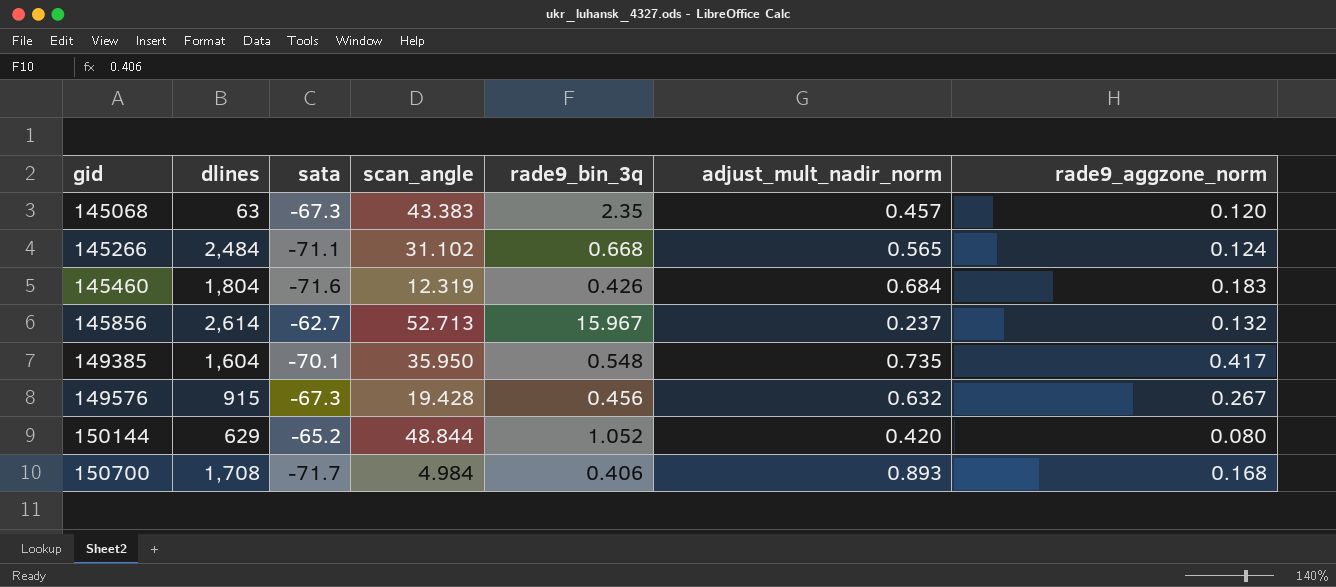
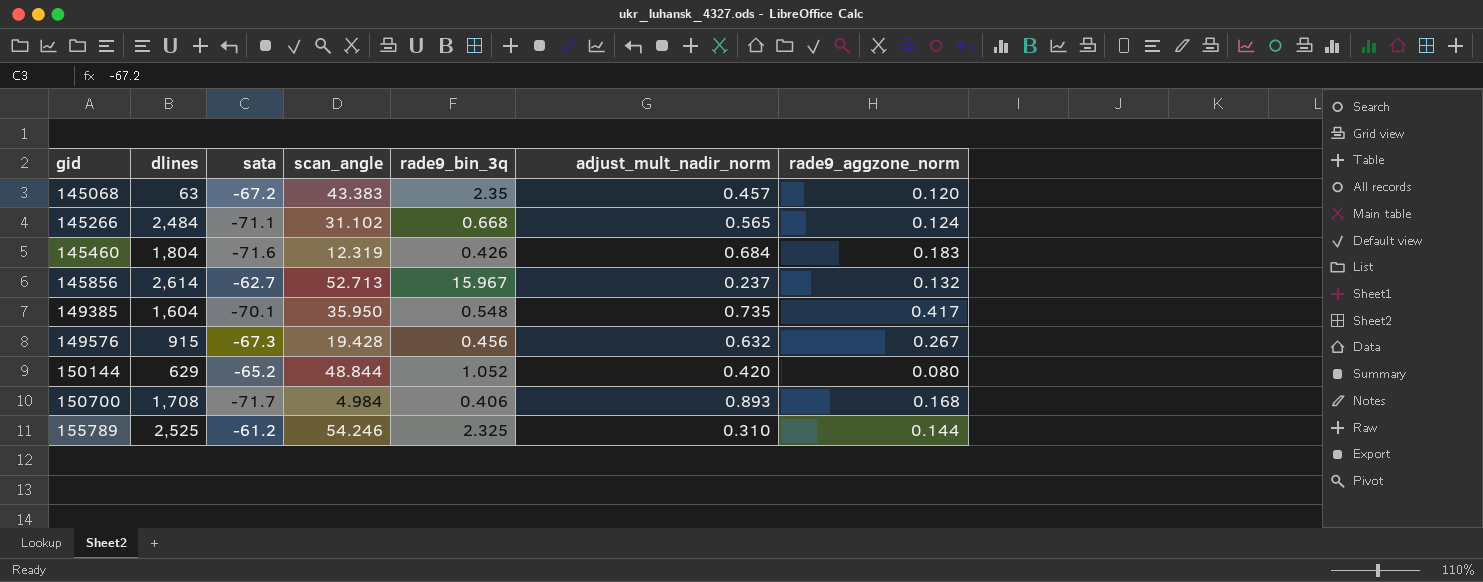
145068 | sata: -67.3 -> -67.2
row 155789: none -> 2,525 | -61.2 | 54.246 | 2.325 | 0.310 | 0.144

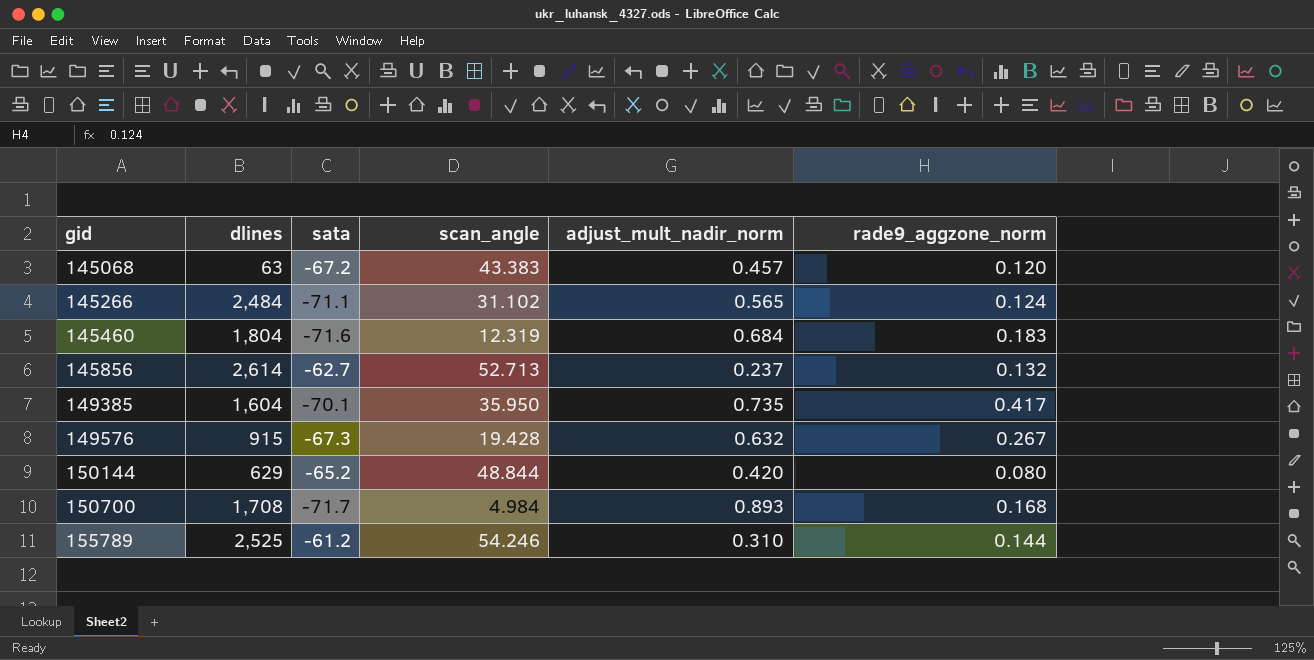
column rade9_bin_3q | position: 5 -> none

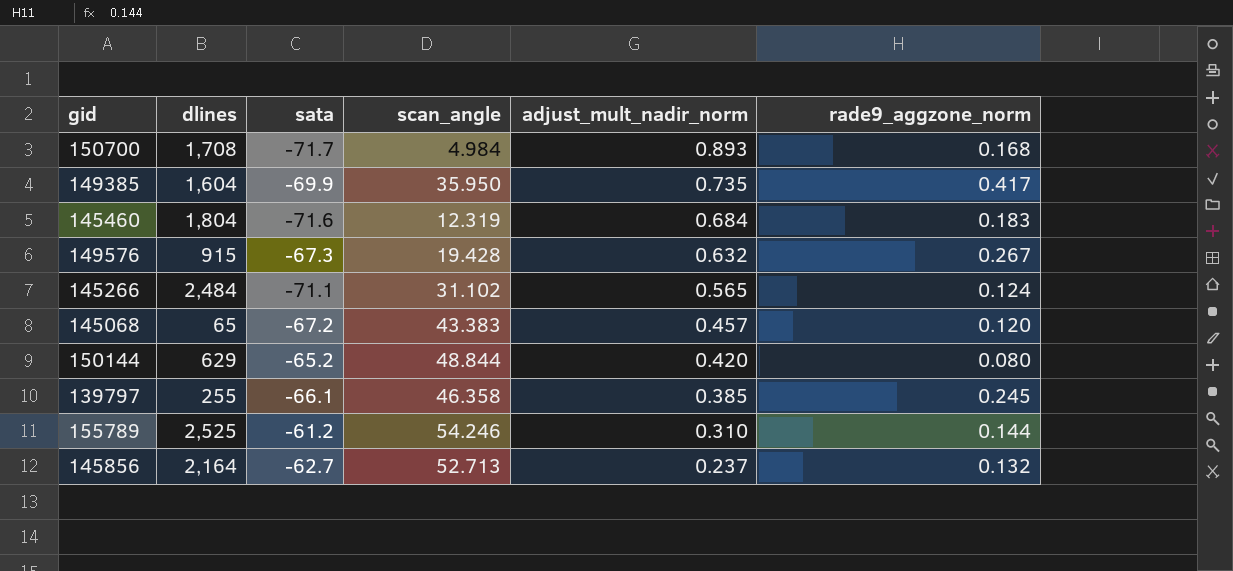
row order: gid ascending -> adjust_mult_nadir_norm descending
149385 | sata: -70.1 -> -69.9
145068 | dlines: 63 -> 65
row 139797: none -> 255 | -66.1 | 46.358 | 0.385 | 0.245
145856 | dlines: 2,614 -> 2,164

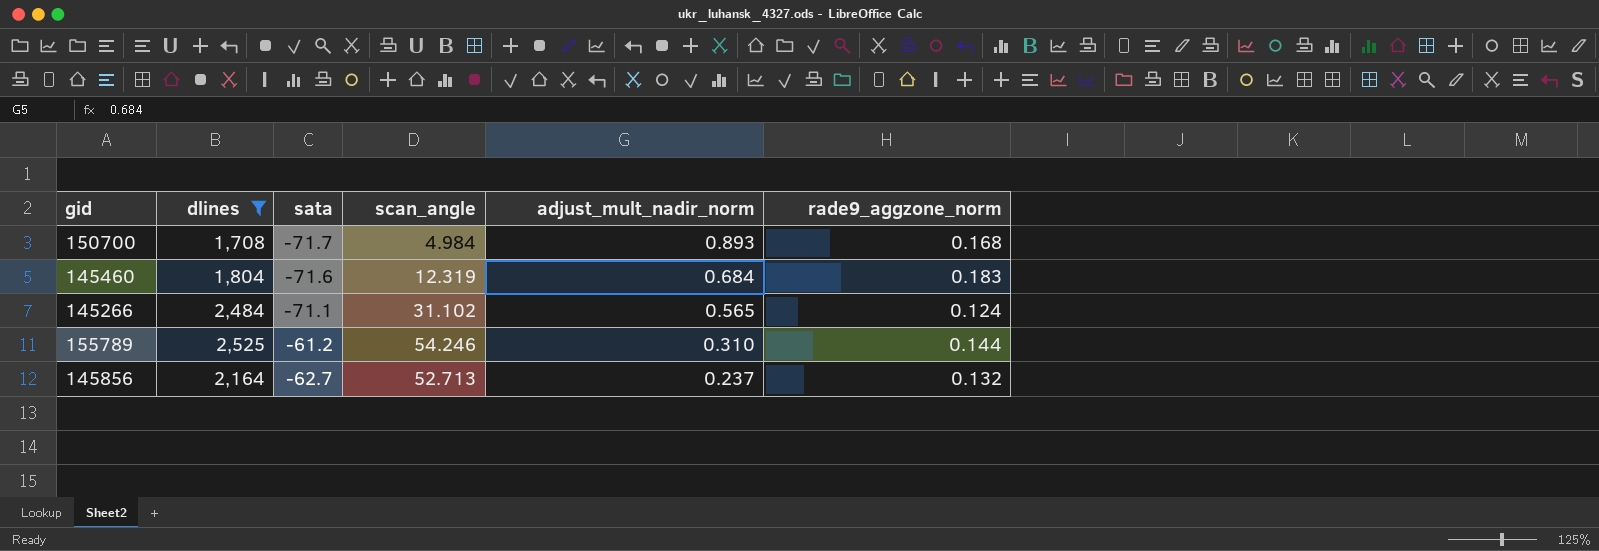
filter: none -> dlines >= 1,708

